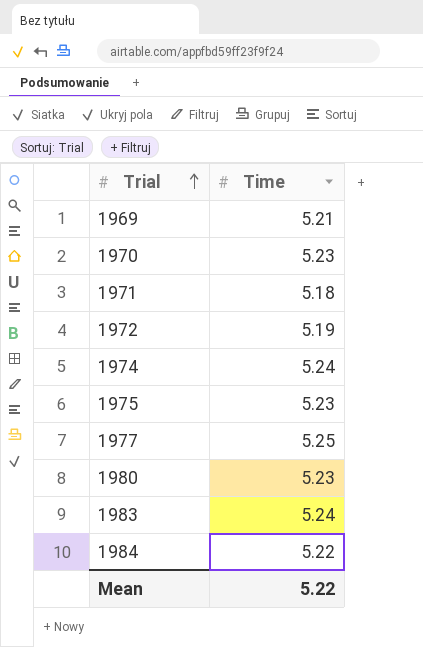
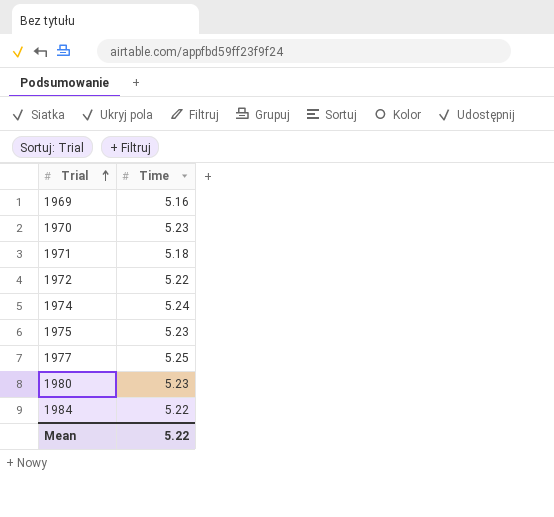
row 1983: 5.24 -> none
1969 | Time: 5.21 -> 5.16
1972 | Time: 5.19 -> 5.22

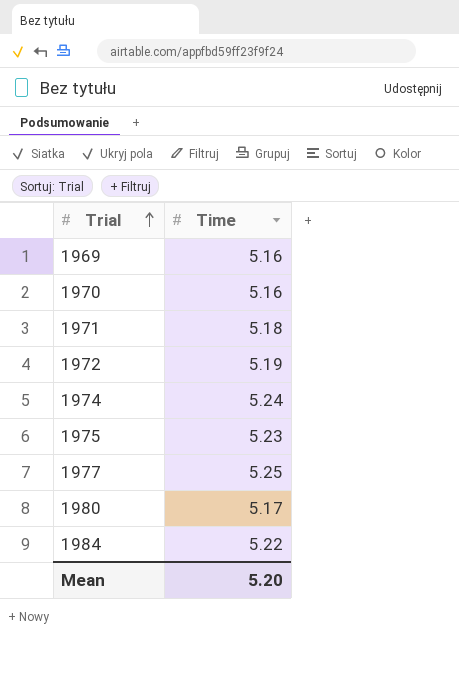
1970 | Time: 5.23 -> 5.16
1972 | Time: 5.22 -> 5.19
1980 | Time: 5.23 -> 5.17
Mean | Time: 5.22 -> 5.20

